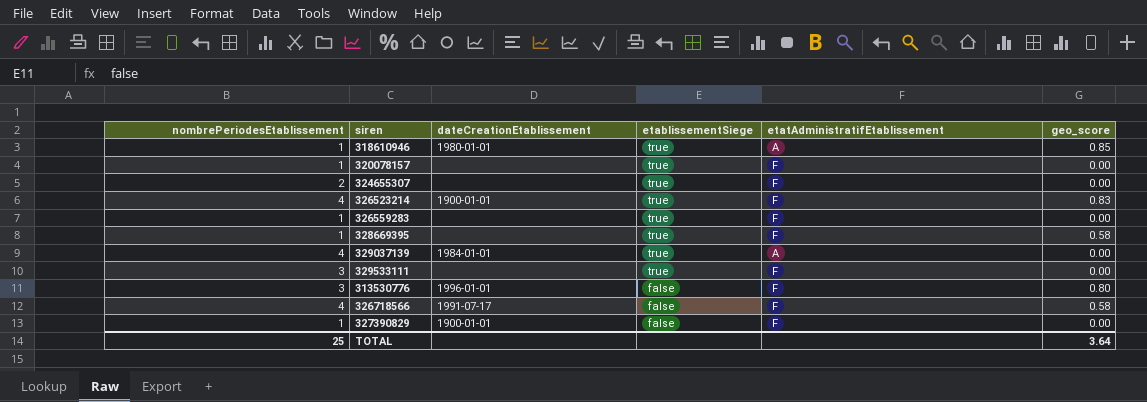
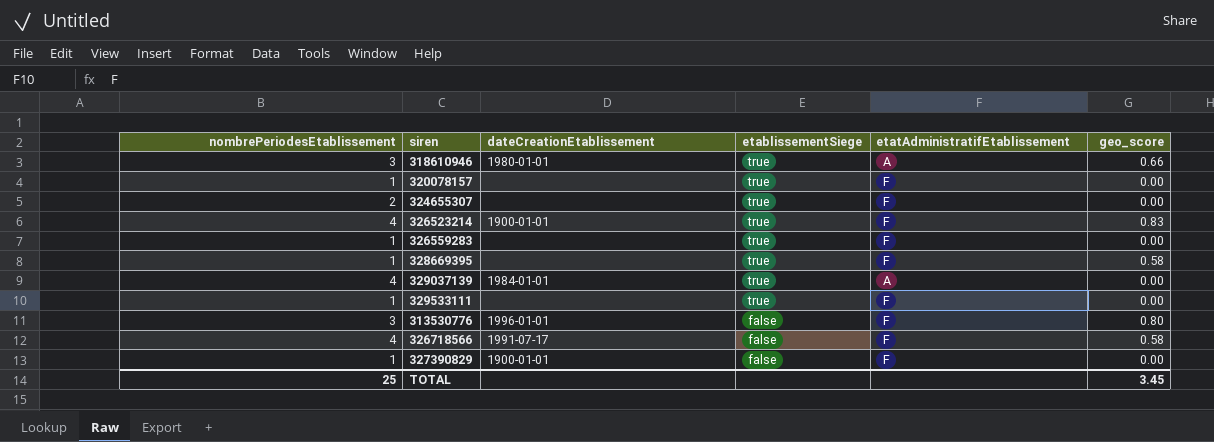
318610946 | nombrePeriodesEtablissement: 1 -> 3
318610946 | geo_score: 0.85 -> 0.66
329533111 | nombrePeriodesEtablissement: 3 -> 1
TOTAL | geo_score: 3.64 -> 3.45

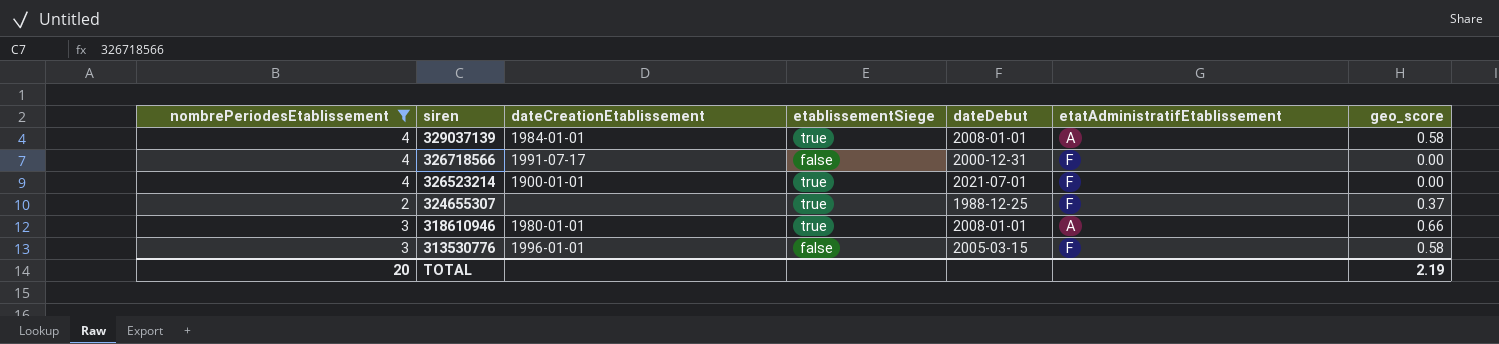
filter: none -> nombrePeriodesEtablissement != 1
row order: etablissementSiege descending -> siren descending
column dateDebut | position: none -> 5
329037139 | geo_score: 0.00 -> 0.58
326718566 | geo_score: 0.58 -> 0.00
326523214 | geo_score: 0.83 -> 0.00
324655307 | geo_score: 0.00 -> 0.37
313530776 | geo_score: 0.80 -> 0.58
TOTAL | nombrePeriodesEtablissement: 25 -> 20
TOTAL | geo_score: 3.45 -> 2.19

